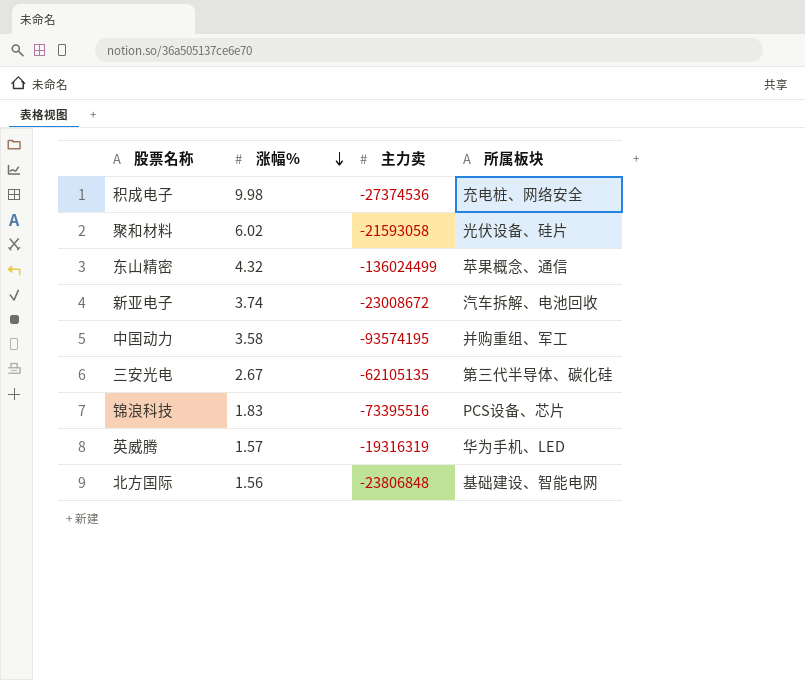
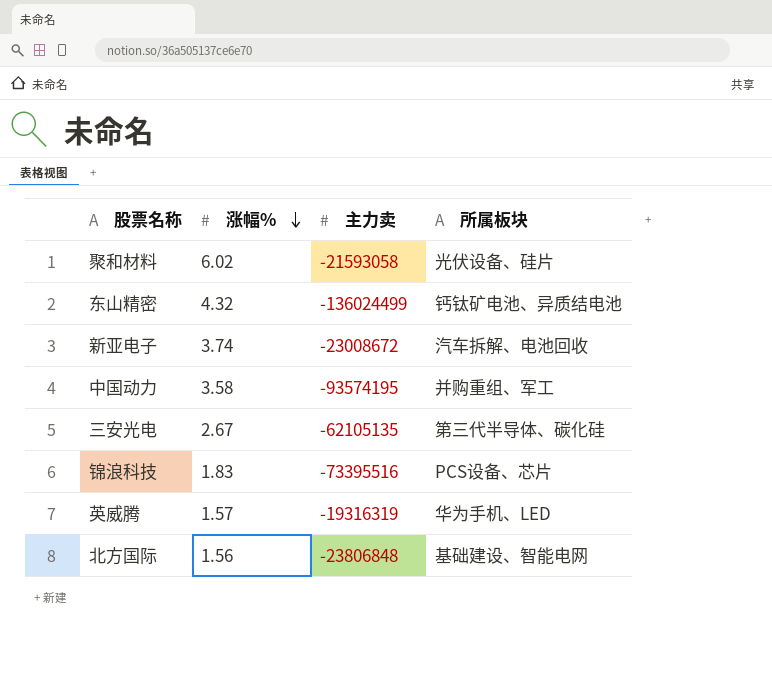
row 积成电子: 9.98 | -27374536 | 充电桩、网络安全 -> none
东山精密 | 所属板块: 苹果概念、通信 -> 钙钛矿电池、异质结电池

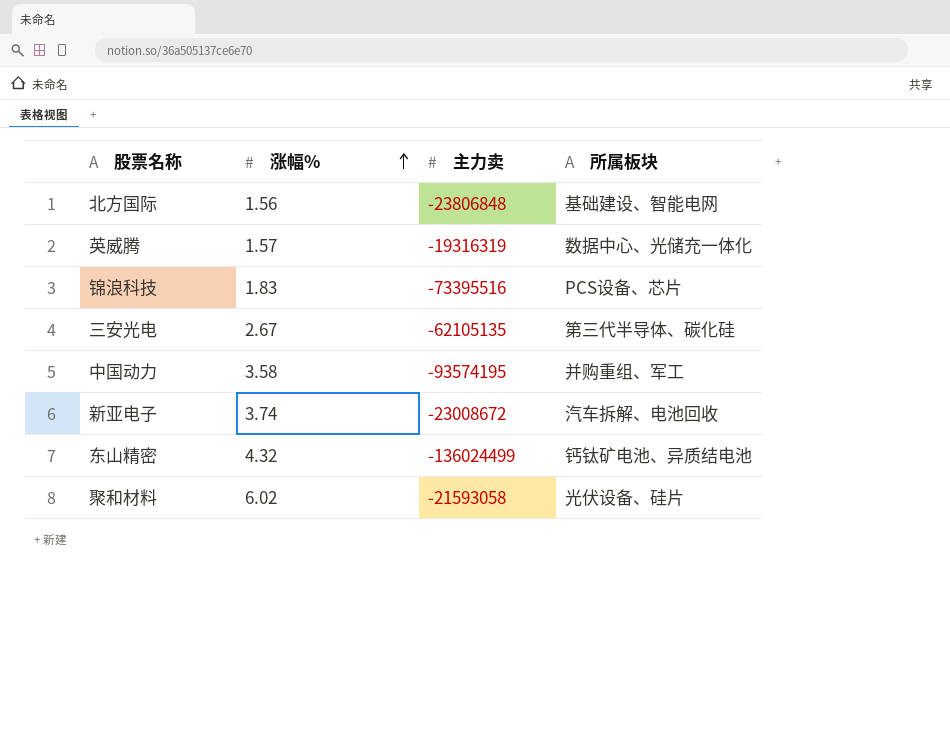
row order: 涨幅% descending -> 涨幅% ascending
英威腾 | 所属板块: 华为手机、LED -> 数据中心、光储充一体化

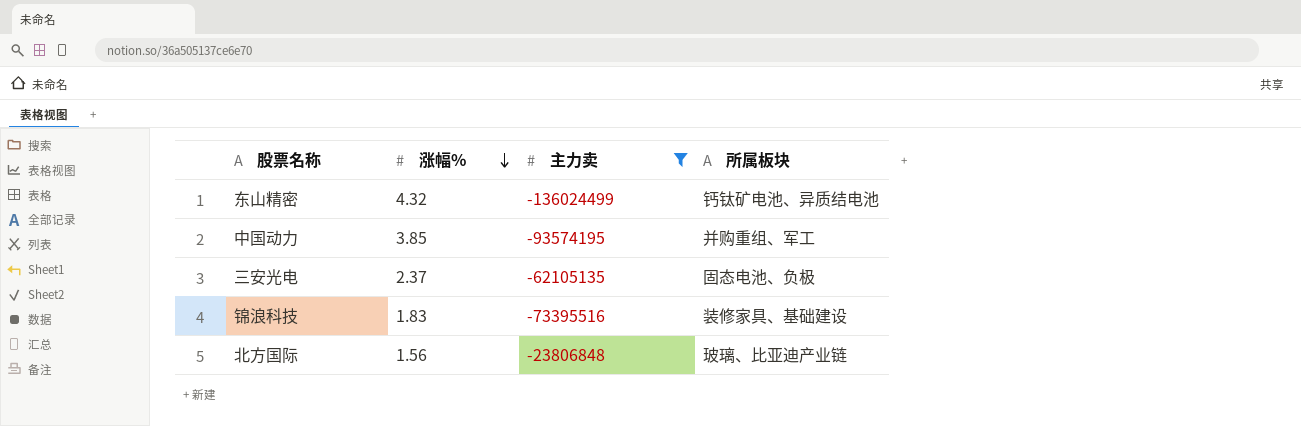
filter: none -> 主力卖 <= -23806848
row order: 涨幅% ascending -> 涨幅% descending
中国动力 | 涨幅%: 3.58 -> 3.85
三安光电 | 涨幅%: 2.67 -> 2.37
三安光电 | 所属板块: 第三代半导体、碳化硅 -> 固态电池、负极
锦浪科技 | 所属板块: PCS设备、芯片 -> 装修家具、基础建设
北方国际 | 所属板块: 基础建设、智能电网 -> 玻璃、比亚迪产业链

